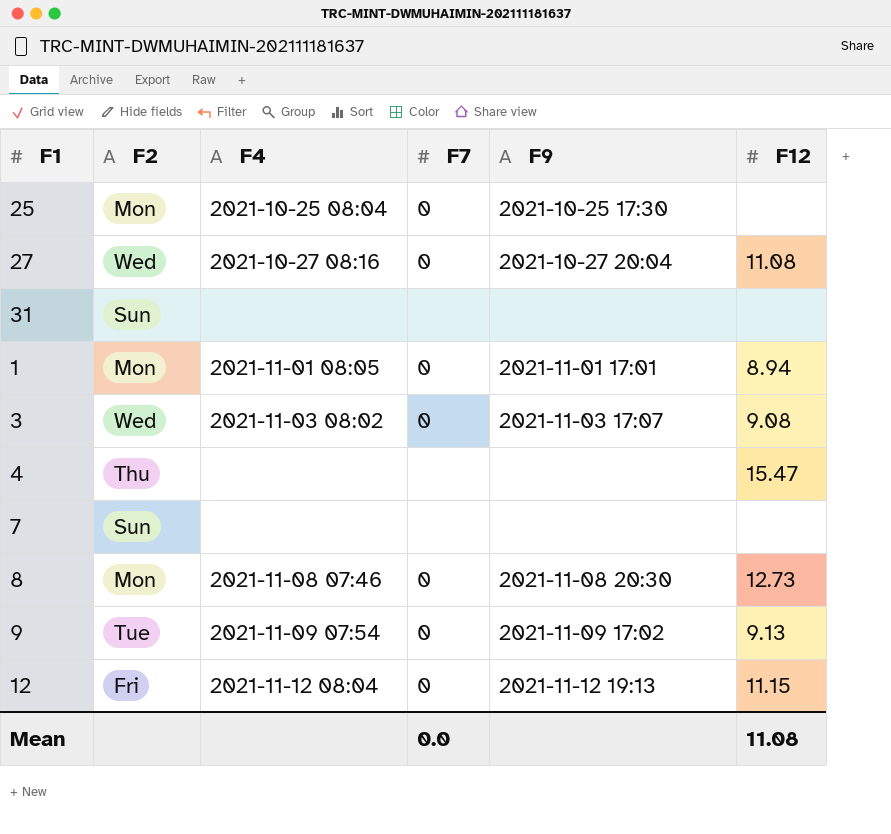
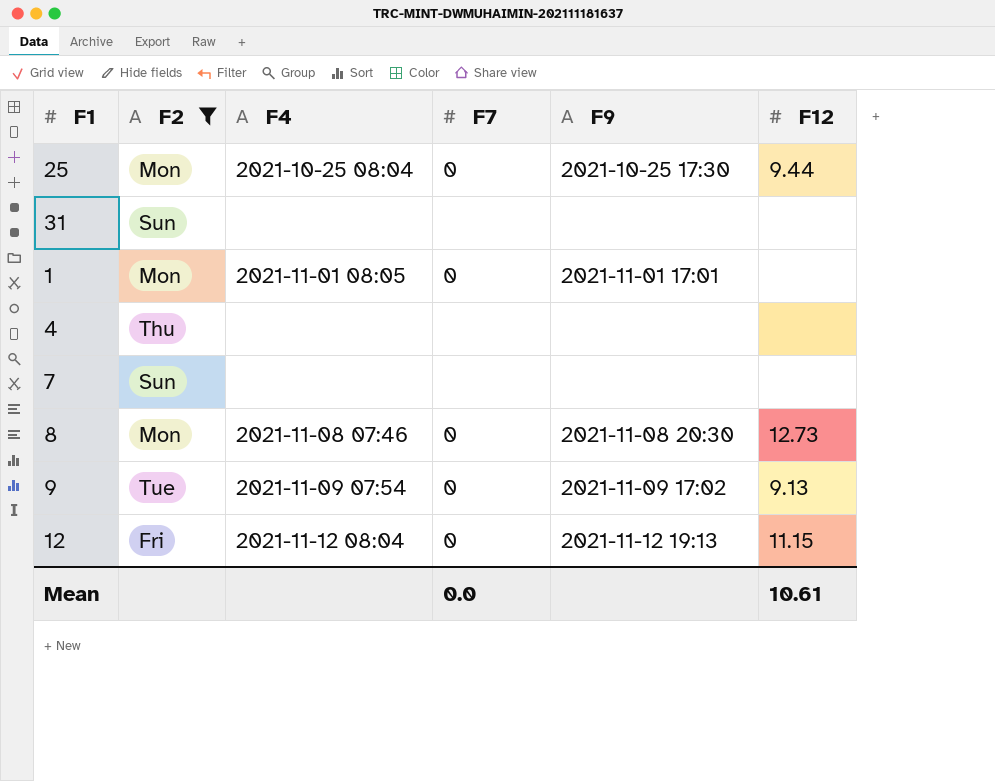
filter: none -> F2 != Wed
25 | F12: none -> 9.44
1 | F12: 8.94 -> none
4 | F12: 15.47 -> none
Mean | F12: 11.08 -> 10.61

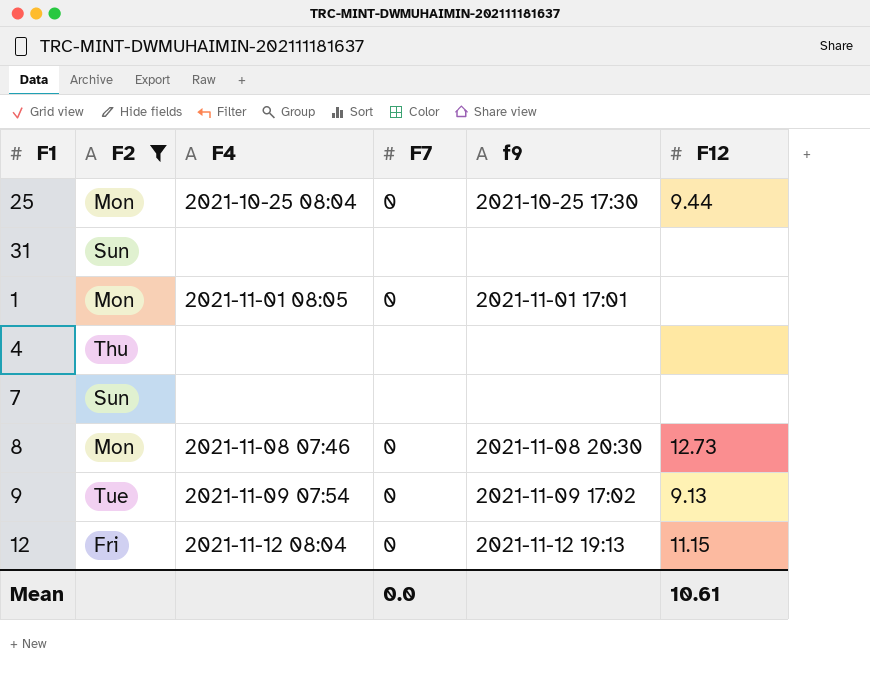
column name: F9 -> f9

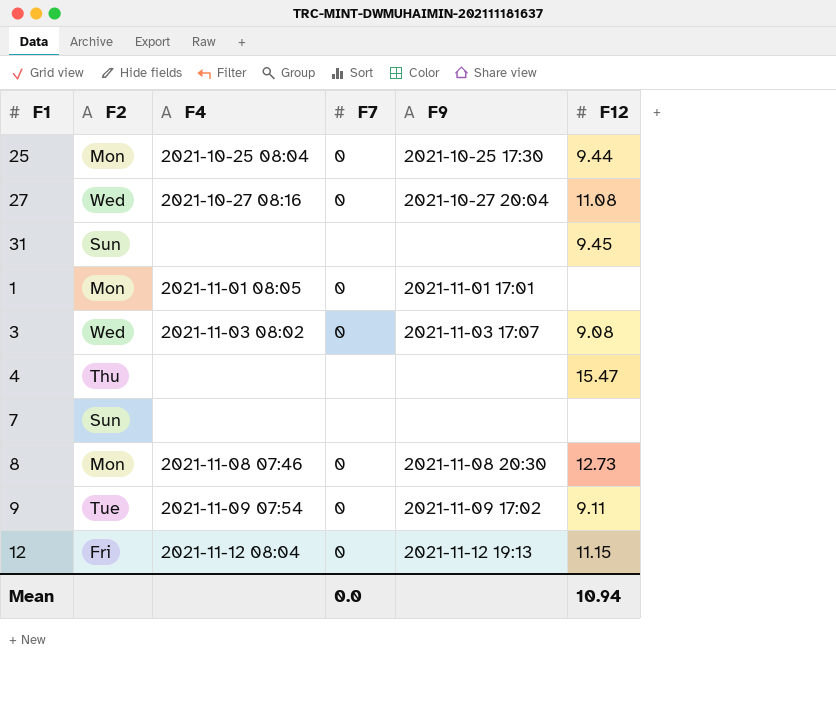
filter: F2 != Wed -> none
column name: f9 -> F9
31 | F12: none -> 9.45
4 | F12: none -> 15.47
9 | F12: 9.13 -> 9.11
Mean | F12: 10.61 -> 10.94

